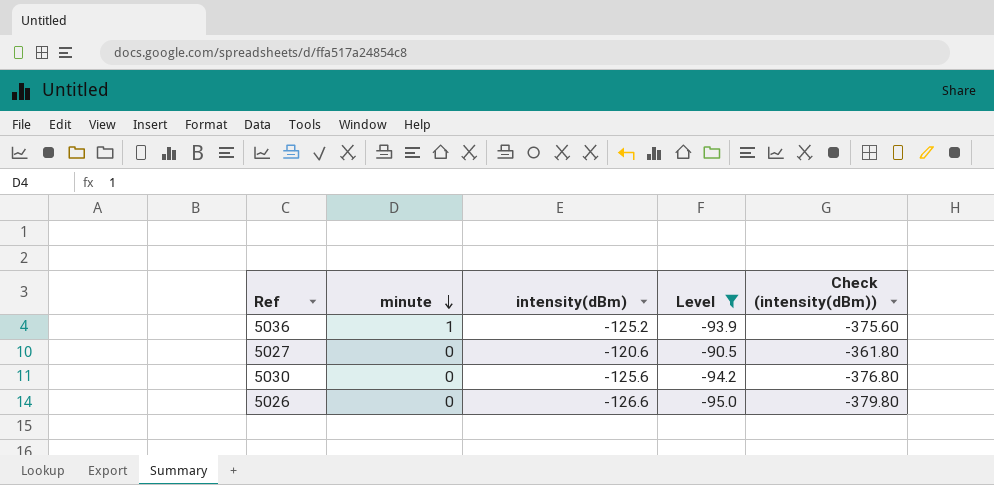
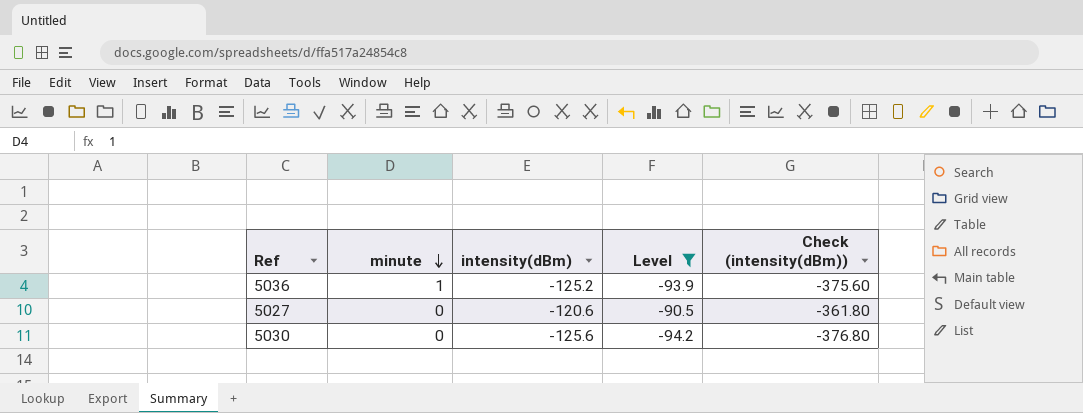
row 5026: 0 | -126.6 | -95.0 | -379.80 -> none

